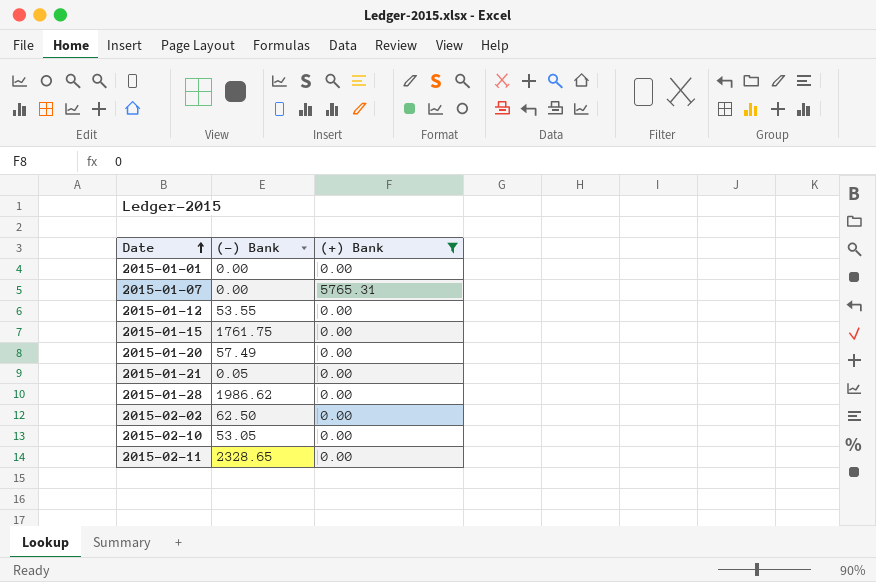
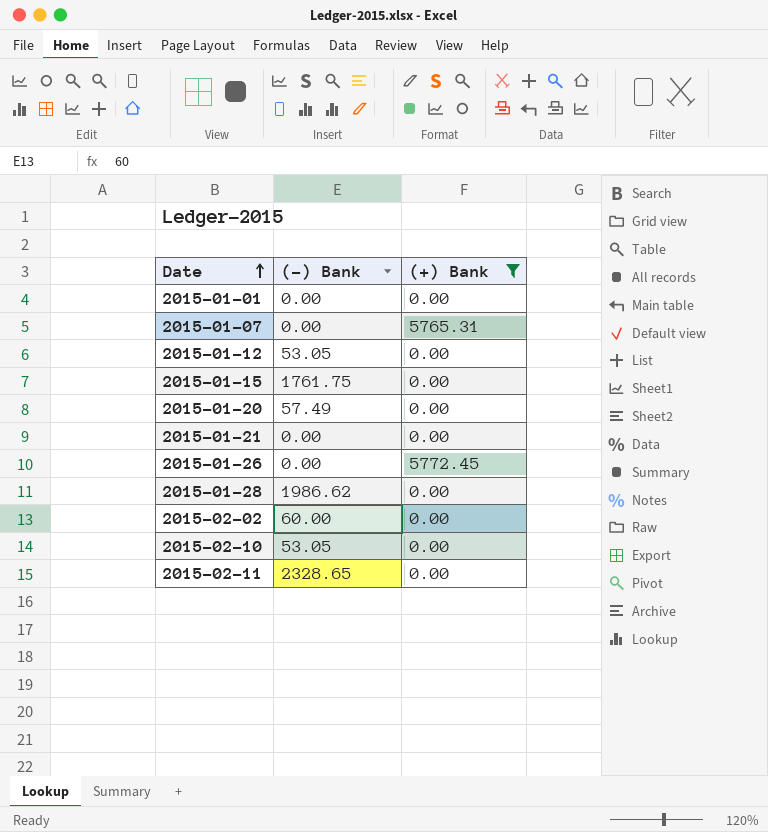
2015-01-12 | (-) Bank: 53.55 -> 53.05
2015-01-21 | (-) Bank: 0.05 -> 0.00
row 2015-01-26: none -> 0.00 | 5772.45
2015-02-02 | (-) Bank: 62.50 -> 60.00

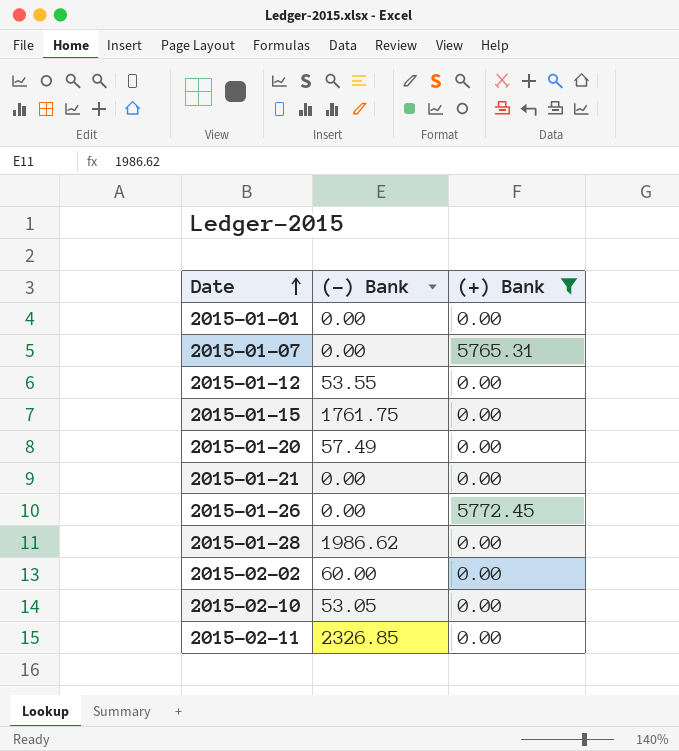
2015-01-12 | (-) Bank: 53.05 -> 53.55
2015-02-11 | (-) Bank: 2328.65 -> 2326.85

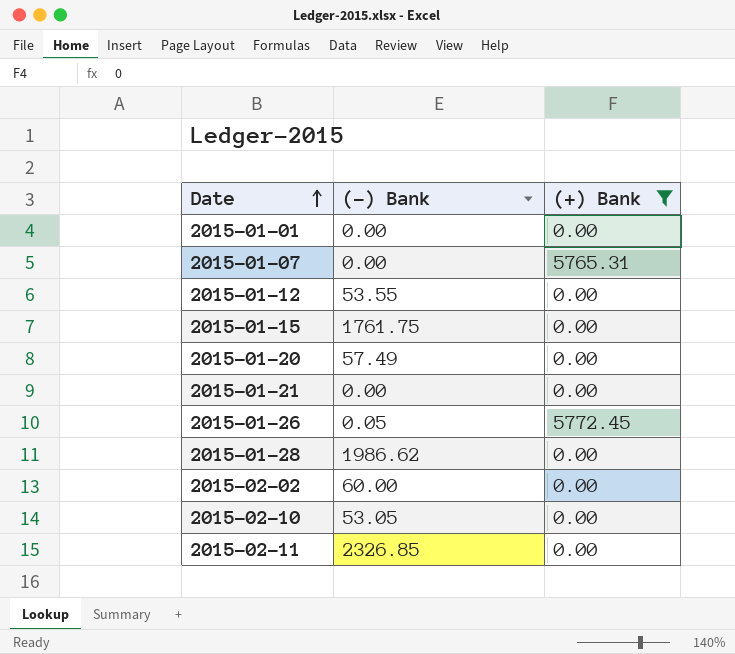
2015-01-26 | (-) Bank: 0.00 -> 0.05

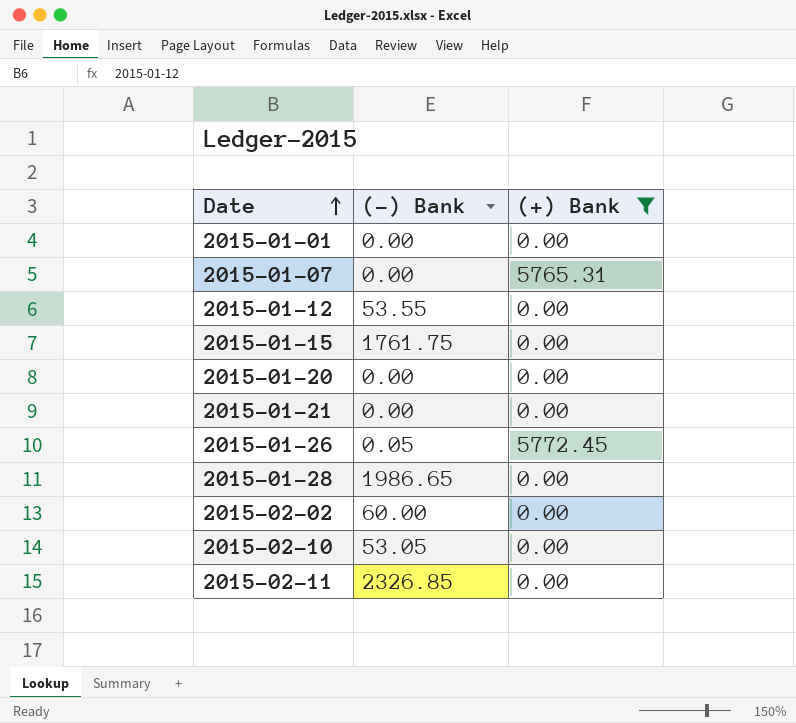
2015-01-20 | (-) Bank: 57.49 -> 0.00
2015-01-28 | (-) Bank: 1986.62 -> 1986.65

